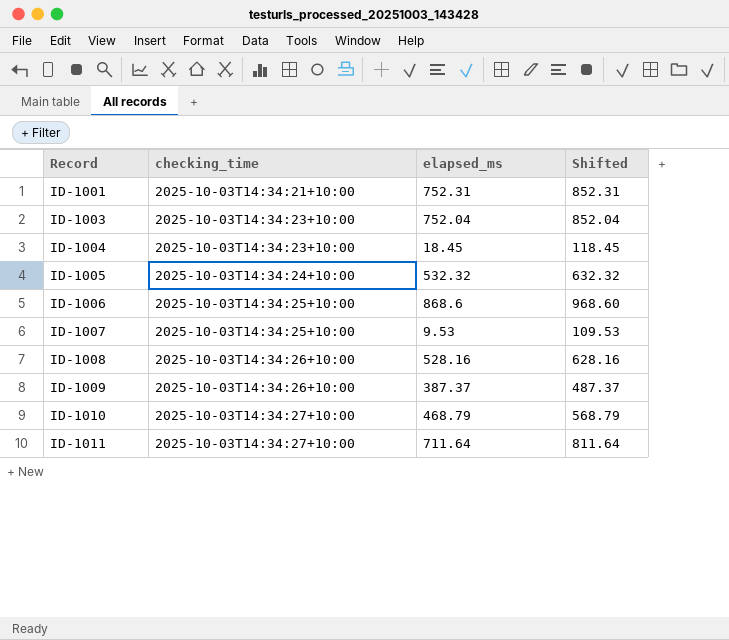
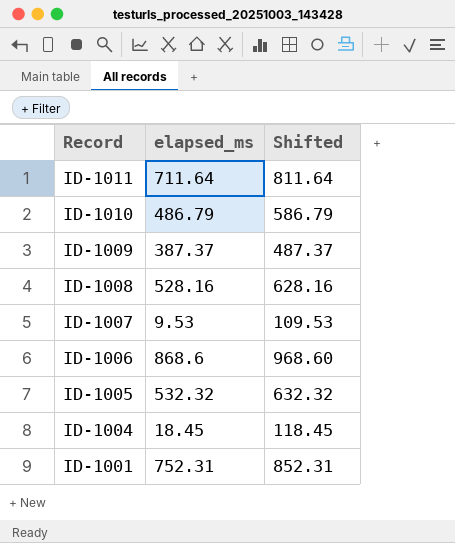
row order: Record ascending -> Record descending
column checking_time | position: 2 -> none
row ID-1003: 2025-10-03T14:34:23+10:00 | 752.04 | 852.04 -> none
ID-1010 | elapsed_ms: 468.79 -> 486.79
ID-1010 | Shifted: 568.79 -> 586.79

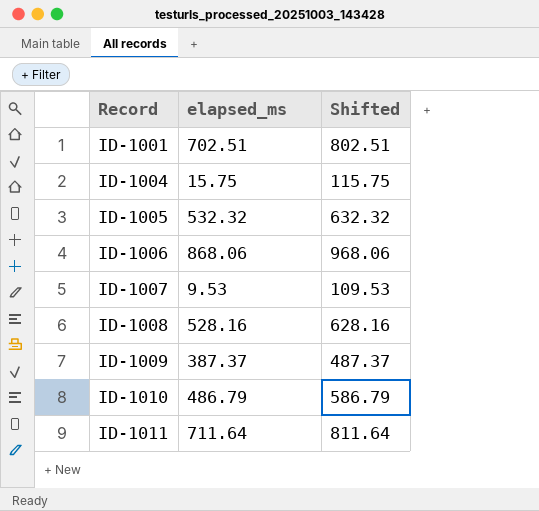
row order: Record descending -> Record ascending
ID-1001 | elapsed_ms: 752.31 -> 702.51
ID-1001 | Shifted: 852.31 -> 802.51
ID-1004 | elapsed_ms: 18.45 -> 15.75
ID-1004 | Shifted: 118.45 -> 115.75
ID-1006 | elapsed_ms: 868.6 -> 868.06
ID-1006 | Shifted: 968.60 -> 968.06

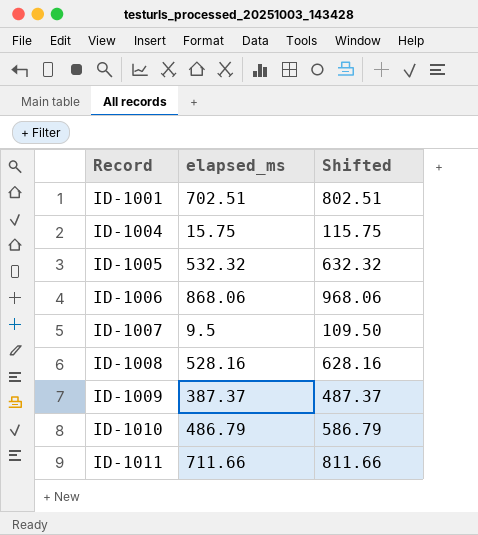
ID-1007 | elapsed_ms: 9.53 -> 9.5
ID-1007 | Shifted: 109.53 -> 109.50
ID-1011 | elapsed_ms: 711.64 -> 711.66
ID-1011 | Shifted: 811.64 -> 811.66

